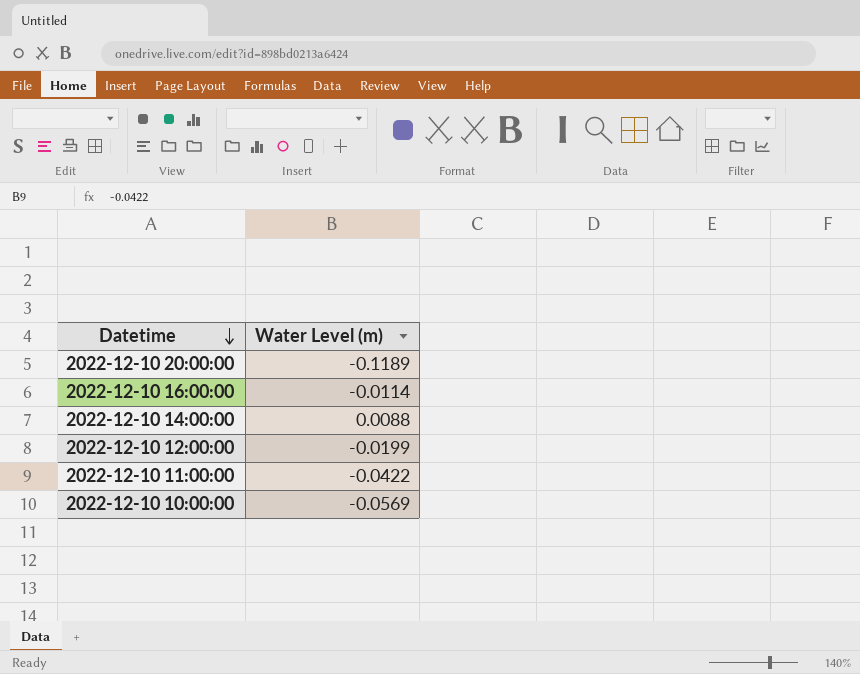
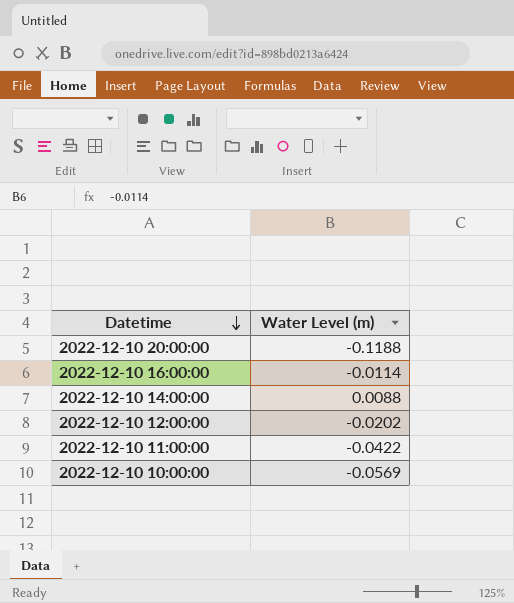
2022-12-10 20:00:00 | Water Level (m): -0.1189 -> -0.1188
2022-12-10 12:00:00 | Water Level (m): -0.0199 -> -0.0202

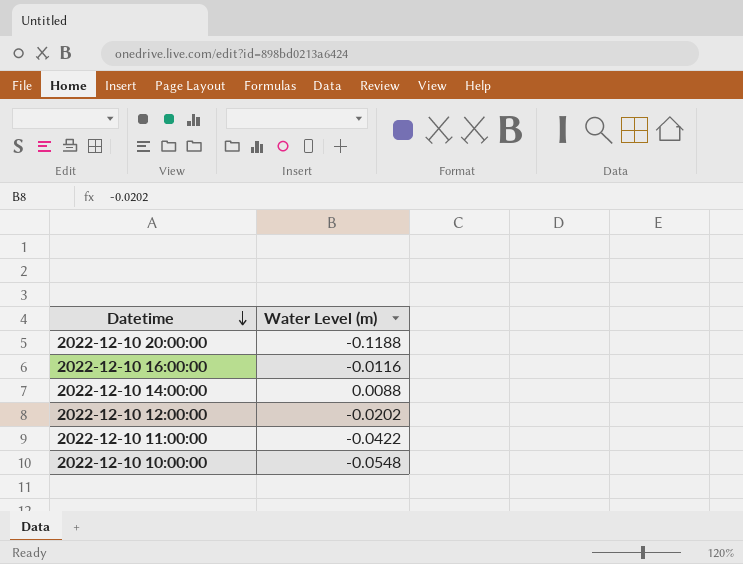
2022-12-10 16:00:00 | Water Level (m): -0.0114 -> -0.0116
2022-12-10 10:00:00 | Water Level (m): -0.0569 -> -0.0548

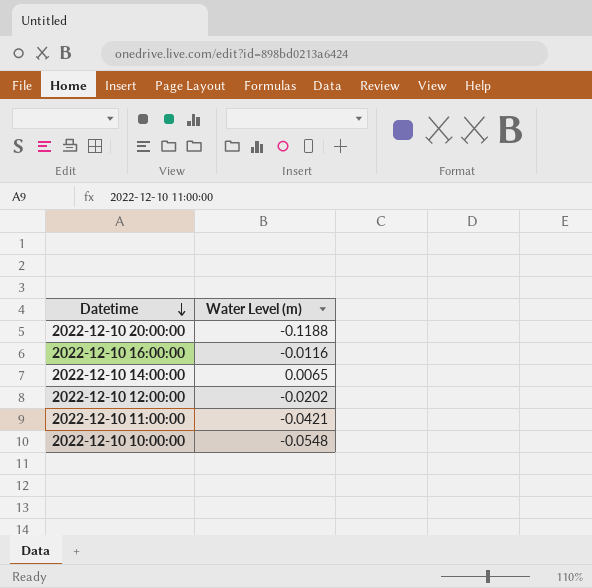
2022-12-10 14:00:00 | Water Level (m): 0.0088 -> 0.0065
2022-12-10 11:00:00 | Water Level (m): -0.0422 -> -0.0421

